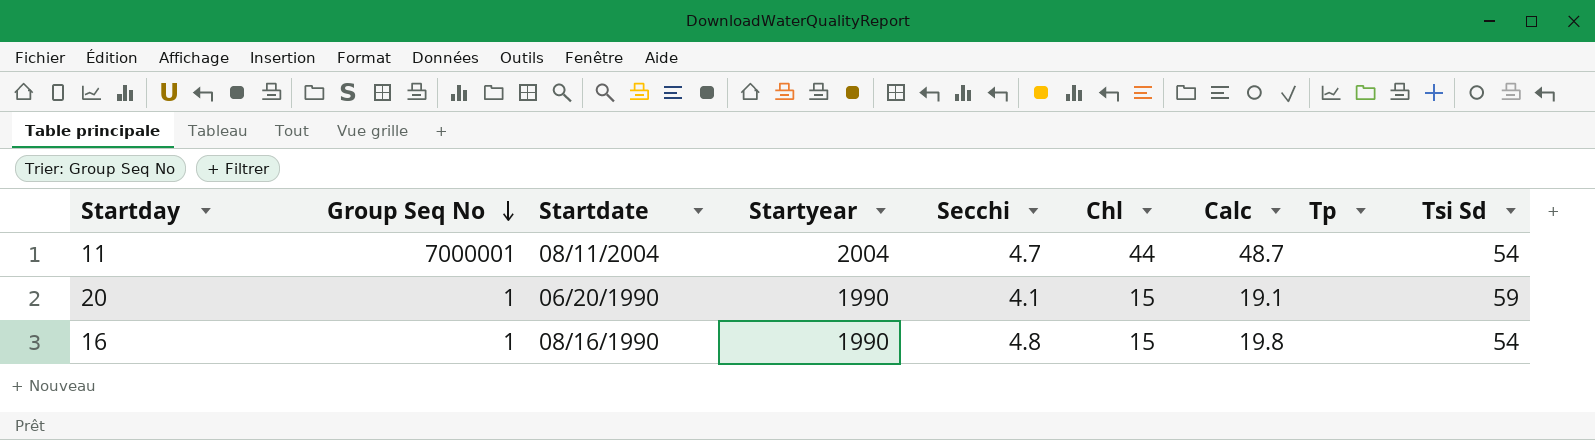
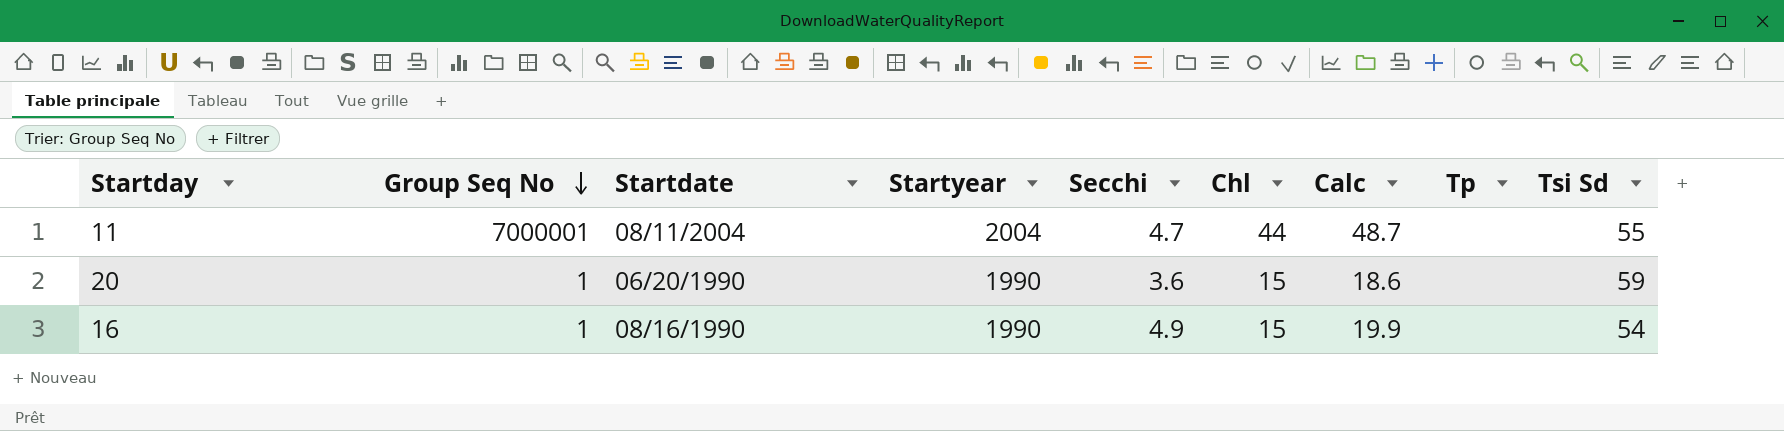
11 | Tsi Sd: 54 -> 55
20 | Secchi: 4.1 -> 3.6
20 | Calc: 19.1 -> 18.6
16 | Secchi: 4.8 -> 4.9
16 | Calc: 19.8 -> 19.9

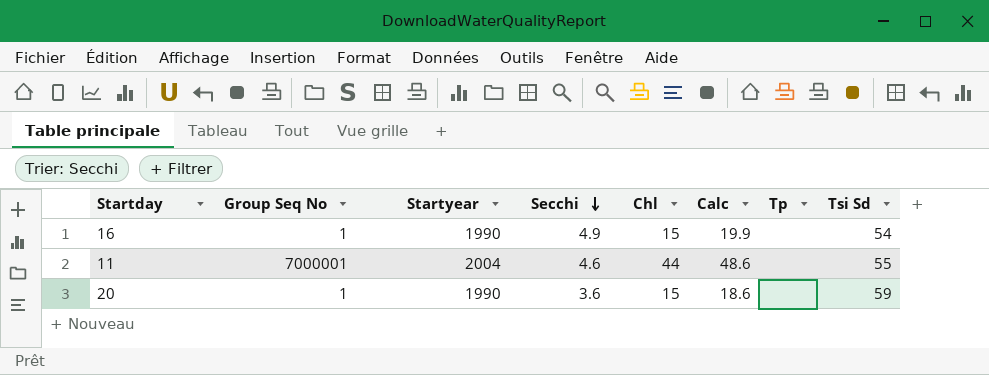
row order: Group Seq No descending -> Secchi descending
column Startdate | position: 3 -> none
11 | Secchi: 4.7 -> 4.6
11 | Calc: 48.7 -> 48.6

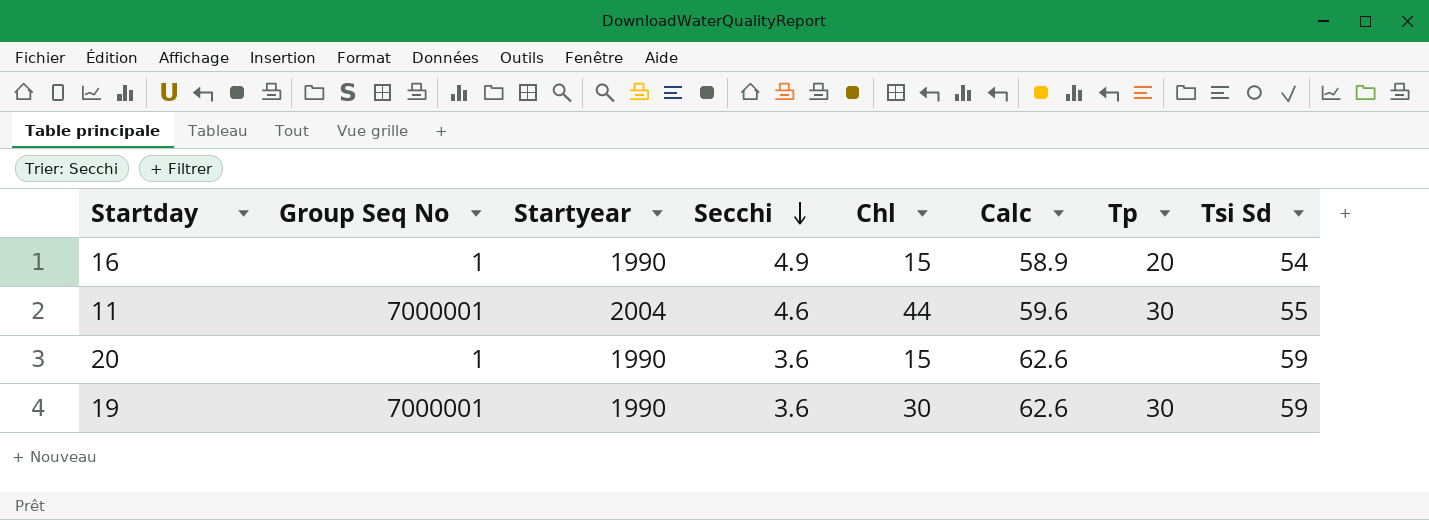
column Calc | formula: [Secchi] + [Chl] -> [Secchi] + [Tsi Sd]
16 | Tp: none -> 20
11 | Tp: none -> 30
row 19: none -> 7000001 | 1990 | 3.6 | 30 | 62.6 | 30 | 59

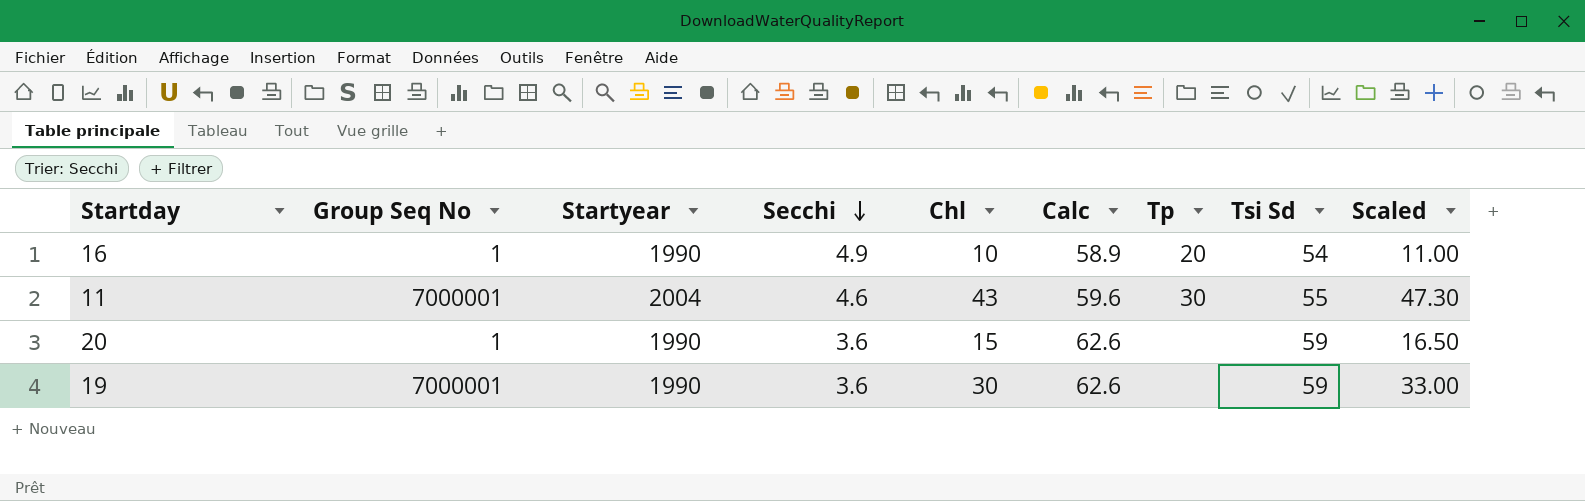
column Scaled | formula: none -> [Chl] * 1.1
16 | Chl: 15 -> 10
11 | Chl: 44 -> 43
19 | Tp: 30 -> none

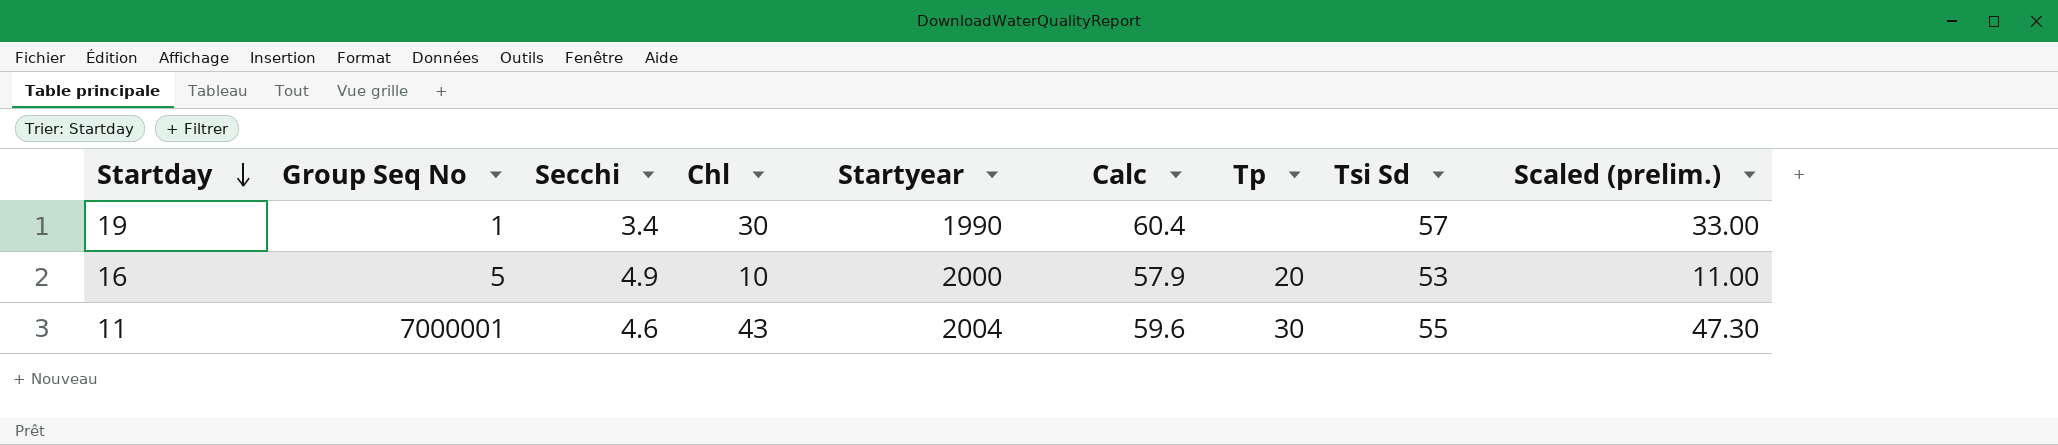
row order: Secchi descending -> Startday descending
column Startyear | position: 3 -> 5
column name: Scaled -> Scaled (prelim.)
row 20: 1 | 1990 | 3.6 | 15 | 62.6 | none | 59 | 16.50 -> none
19 | Group Seq No: 7000001 -> 1
19 | Secchi: 3.6 -> 3.4
19 | Calc: 62.6 -> 60.4
19 | Tsi Sd: 59 -> 57
16 | Group Seq No: 1 -> 5
16 | Startyear: 1990 -> 2000
16 | Calc: 58.9 -> 57.9
16 | Tsi Sd: 54 -> 53

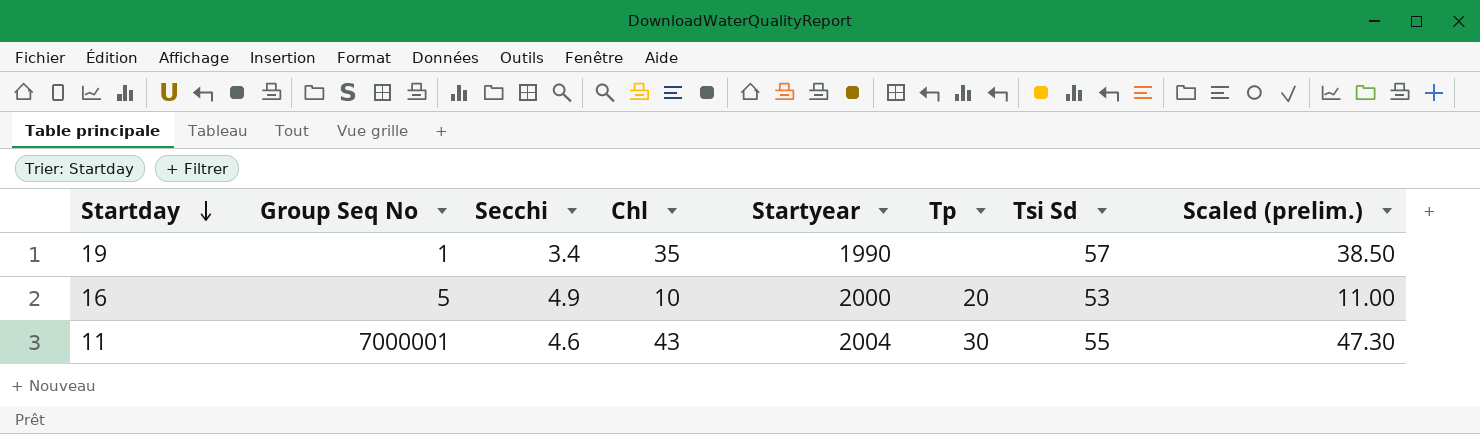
column Calc | formula: [Secchi] + [Tsi Sd] -> none
19 | Chl: 30 -> 35
19 | Scaled (prelim.): 33.00 -> 38.50

